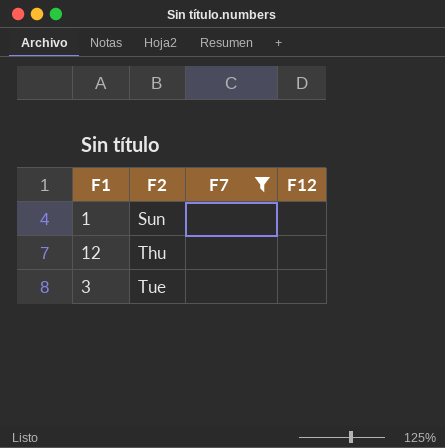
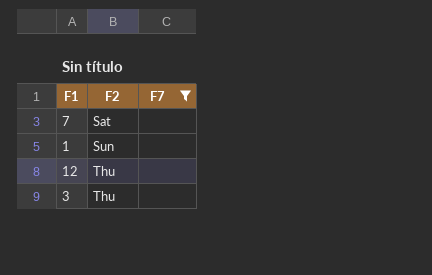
column F12 | position: 4 -> none
row 7: none -> Sat | none
3 | F2: Tue -> Thu

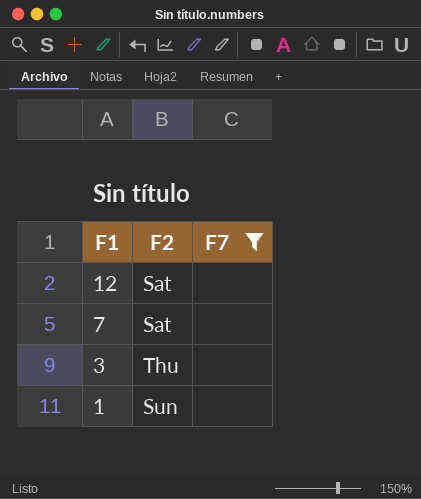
row order: F2 ascending -> F1 descending
12 | F2: Thu -> Sat

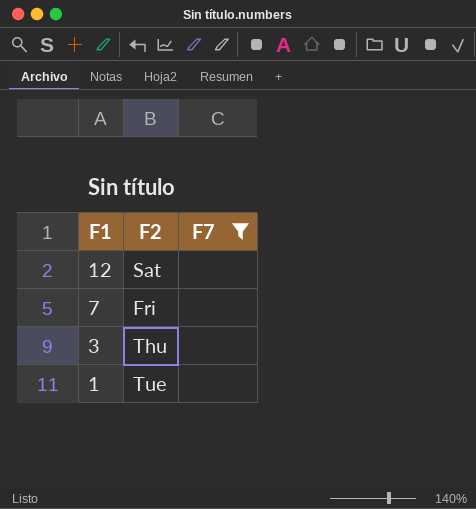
7 | F2: Sat -> Fri
1 | F2: Sun -> Tue

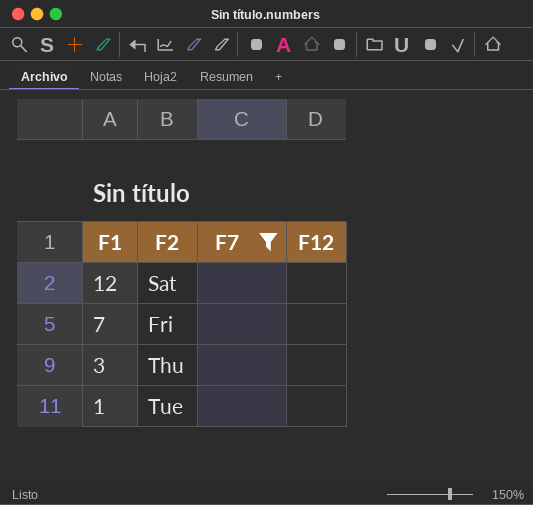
column F12 | position: none -> 4

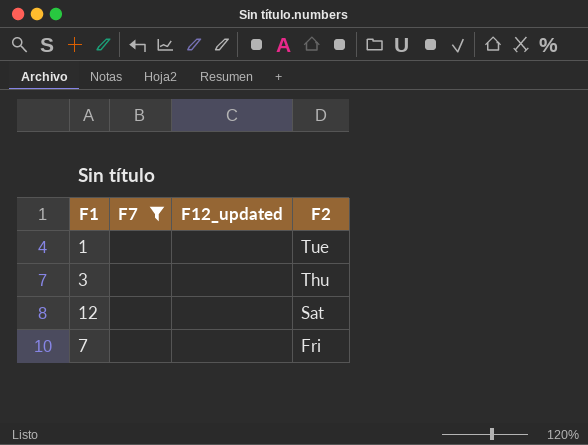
row order: F1 descending -> F2 descending
column name: F12 -> F12_updated
column F2 | position: 2 -> 4

